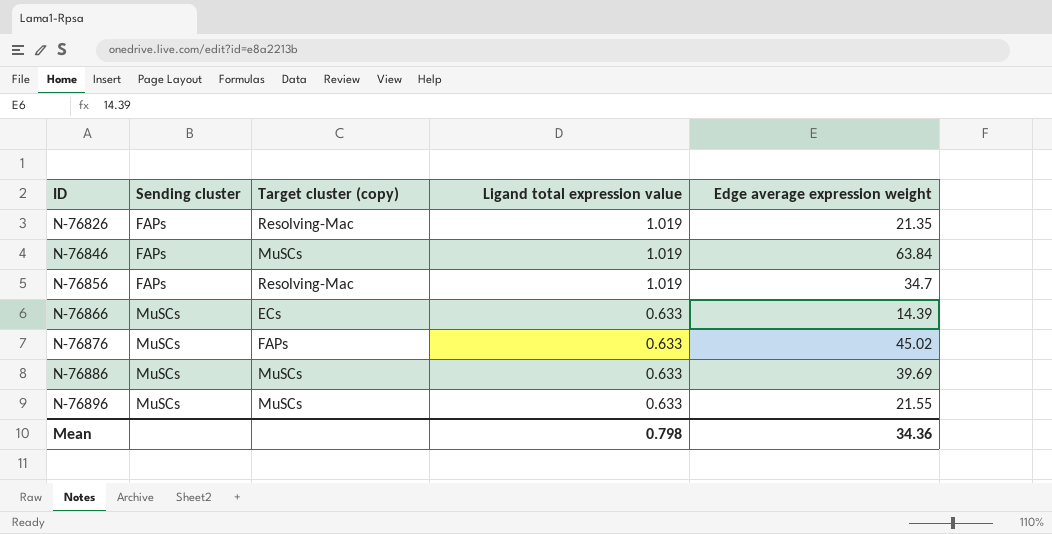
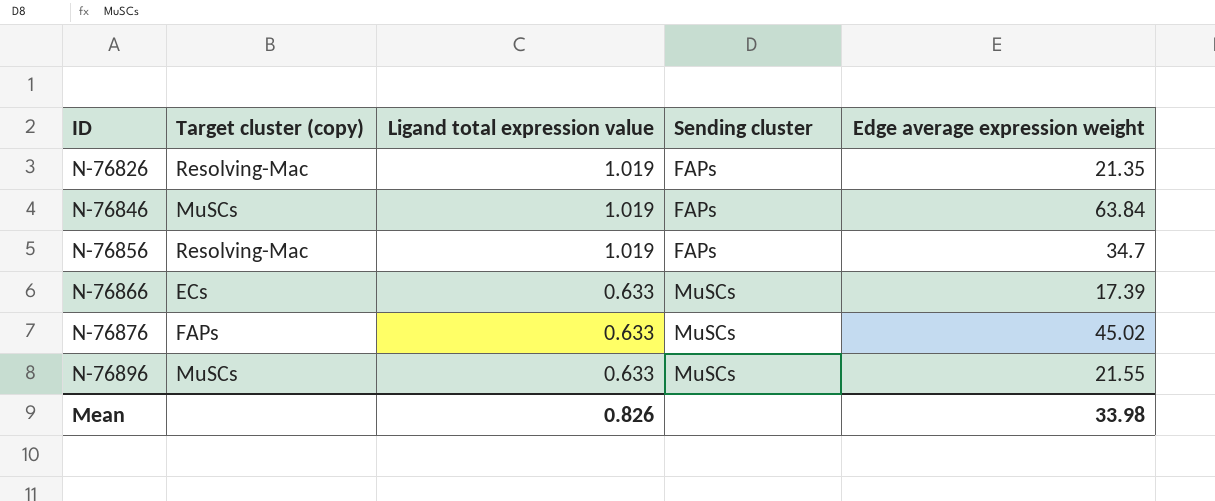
column Sending cluster | position: 2 -> 4
row N-76886: MuSCs | MuSCs | 0.633 | 39.69 -> none
N-76866 | Edge average expression weight: 14.39 -> 17.39
Mean | Ligand total expression value: 0.798 -> 0.826
Mean | Edge average expression weight: 34.36 -> 33.98

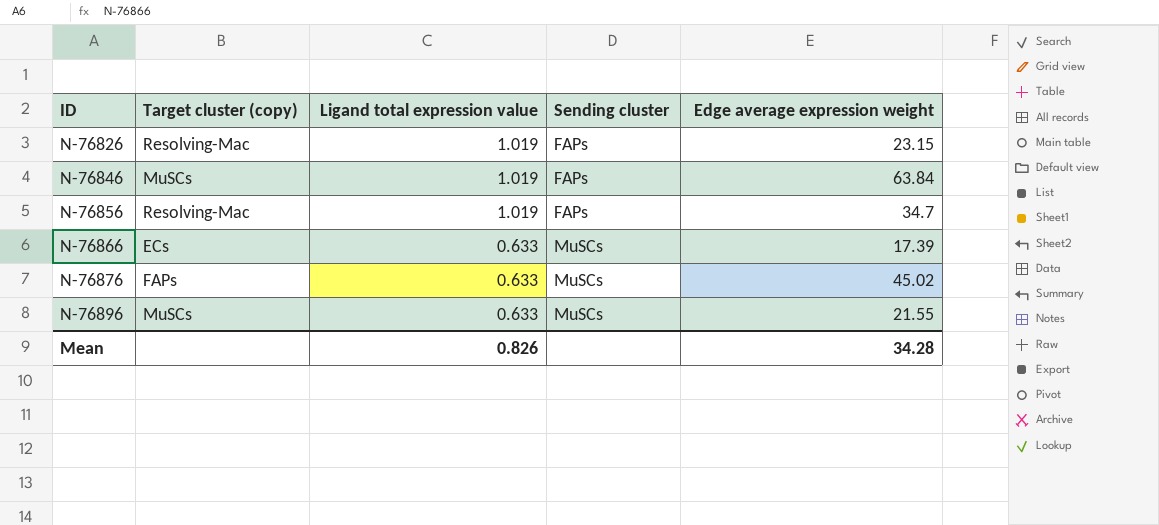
N-76826 | Edge average expression weight: 21.35 -> 23.15
Mean | Edge average expression weight: 33.98 -> 34.28

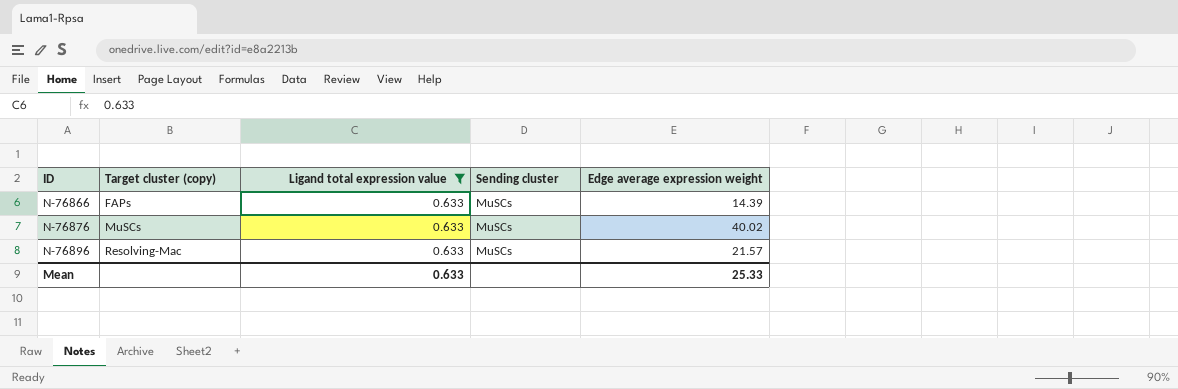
filter: none -> Ligand total expression value = 0.633
N-76866 | Target cluster (copy): ECs -> FAPs
N-76866 | Edge average expression weight: 17.39 -> 14.39
N-76876 | Target cluster (copy): FAPs -> MuSCs
N-76876 | Edge average expression weight: 45.02 -> 40.02
N-76896 | Target cluster (copy): MuSCs -> Resolving-Mac
N-76896 | Edge average expression weight: 21.55 -> 21.57
Mean | Ligand total expression value: 0.826 -> 0.633
Mean | Edge average expression weight: 34.28 -> 25.33

